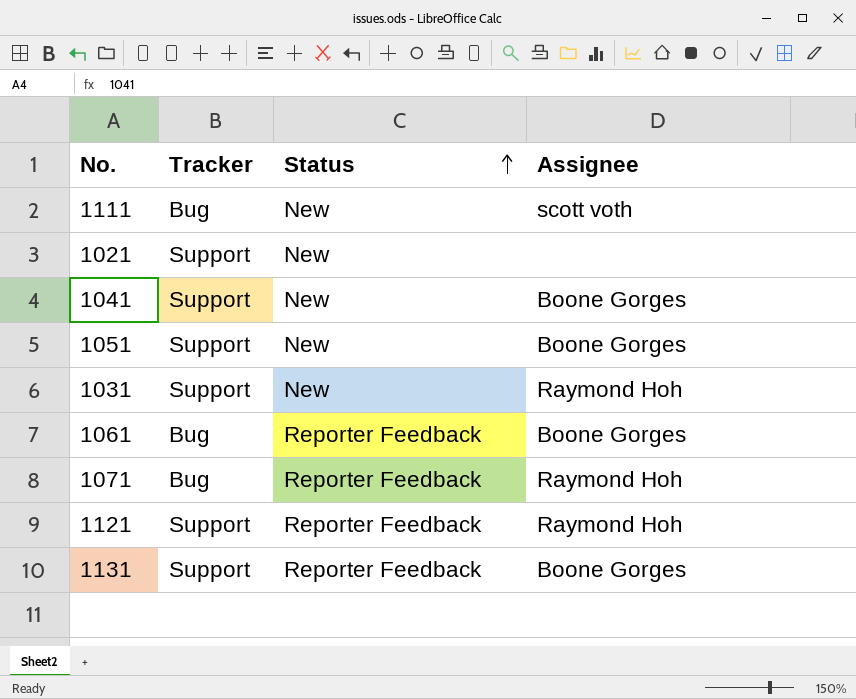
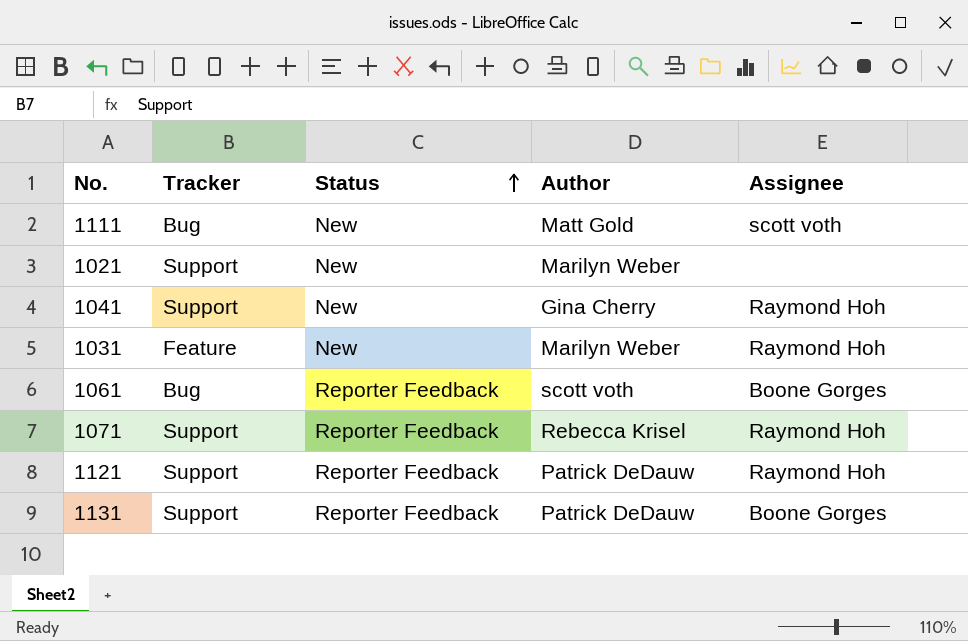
column Author | position: none -> 4
row 1051: Support | New | Boone Gorges -> none
1041 | Assignee: Boone Gorges -> Raymond Hoh
1031 | Tracker: Support -> Feature
1071 | Tracker: Bug -> Support

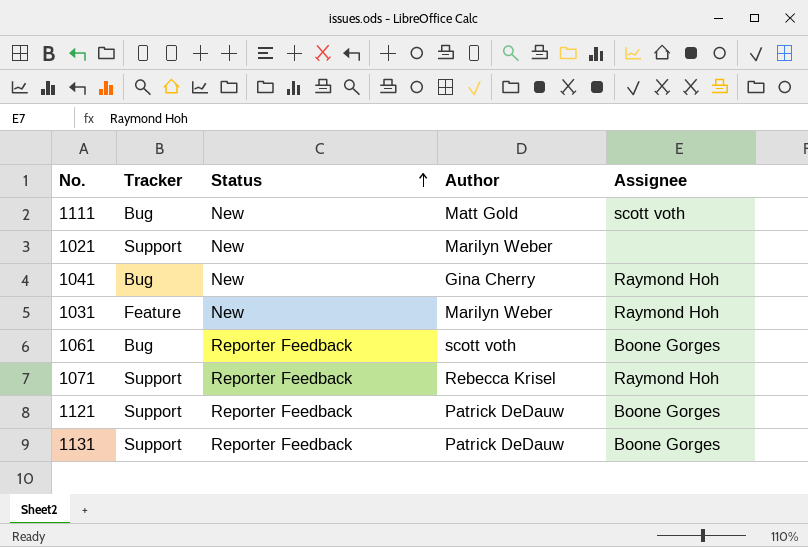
1041 | Tracker: Support -> Bug
1121 | Assignee: Raymond Hoh -> Boone Gorges

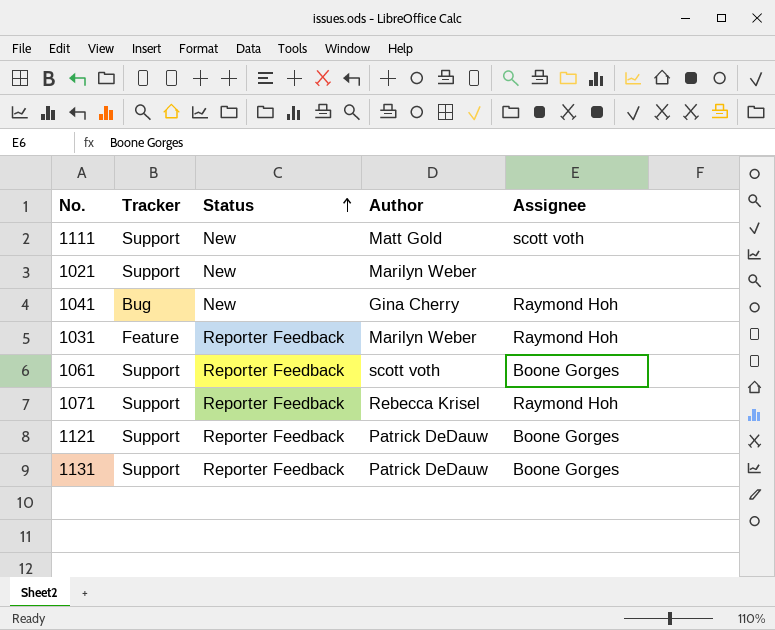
1111 | Tracker: Bug -> Support
1031 | Status: New -> Reporter Feedback
1061 | Tracker: Bug -> Support

